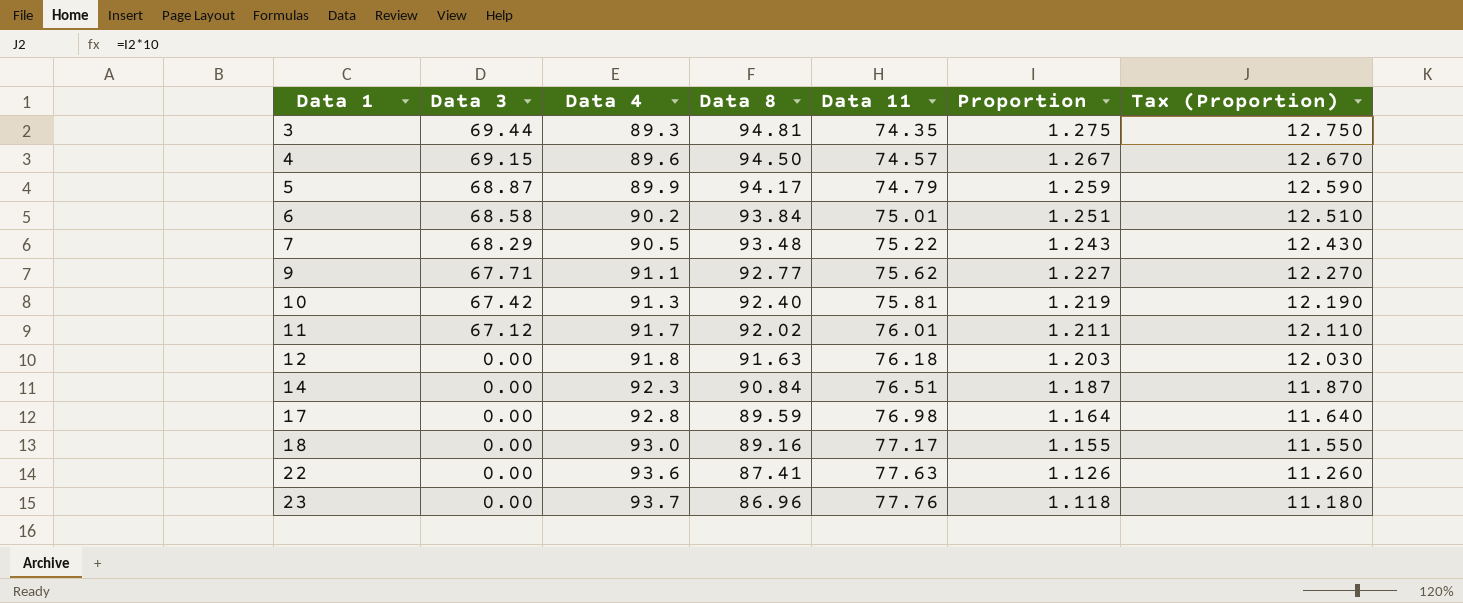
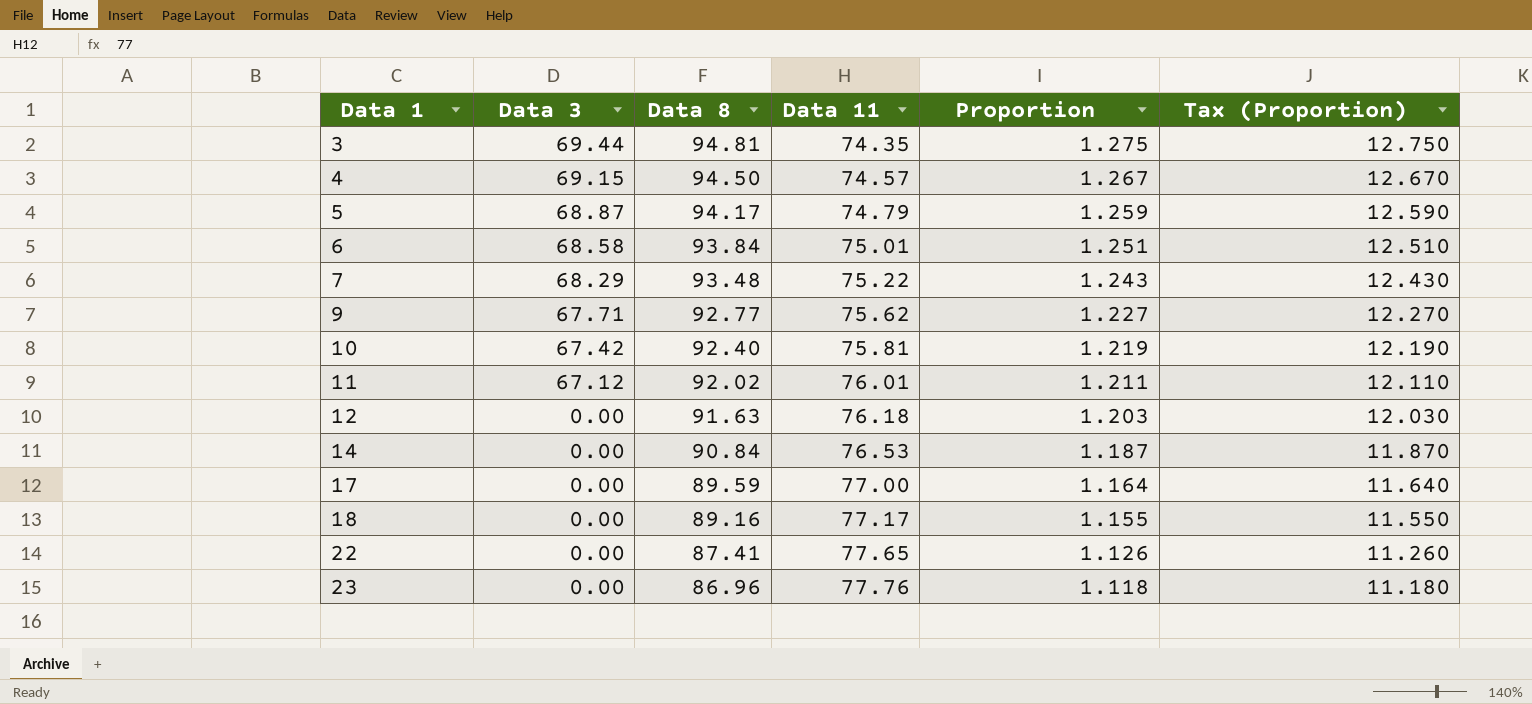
column Data 4 | position: 3 -> none
14 | Data 11: 76.51 -> 76.53
17 | Data 11: 76.98 -> 77.00
22 | Data 11: 77.63 -> 77.65

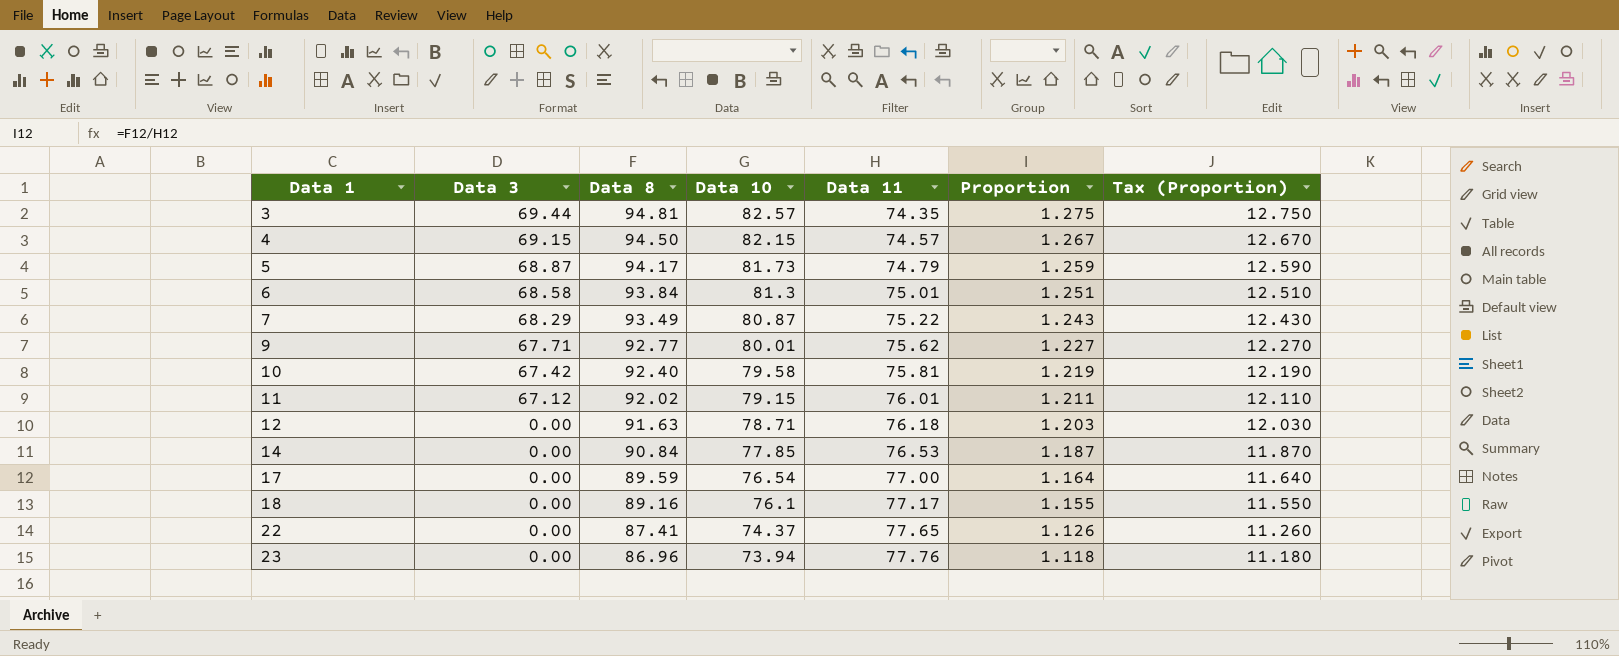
column Data 10 | position: none -> 4
7 | Data 8: 93.48 -> 93.49

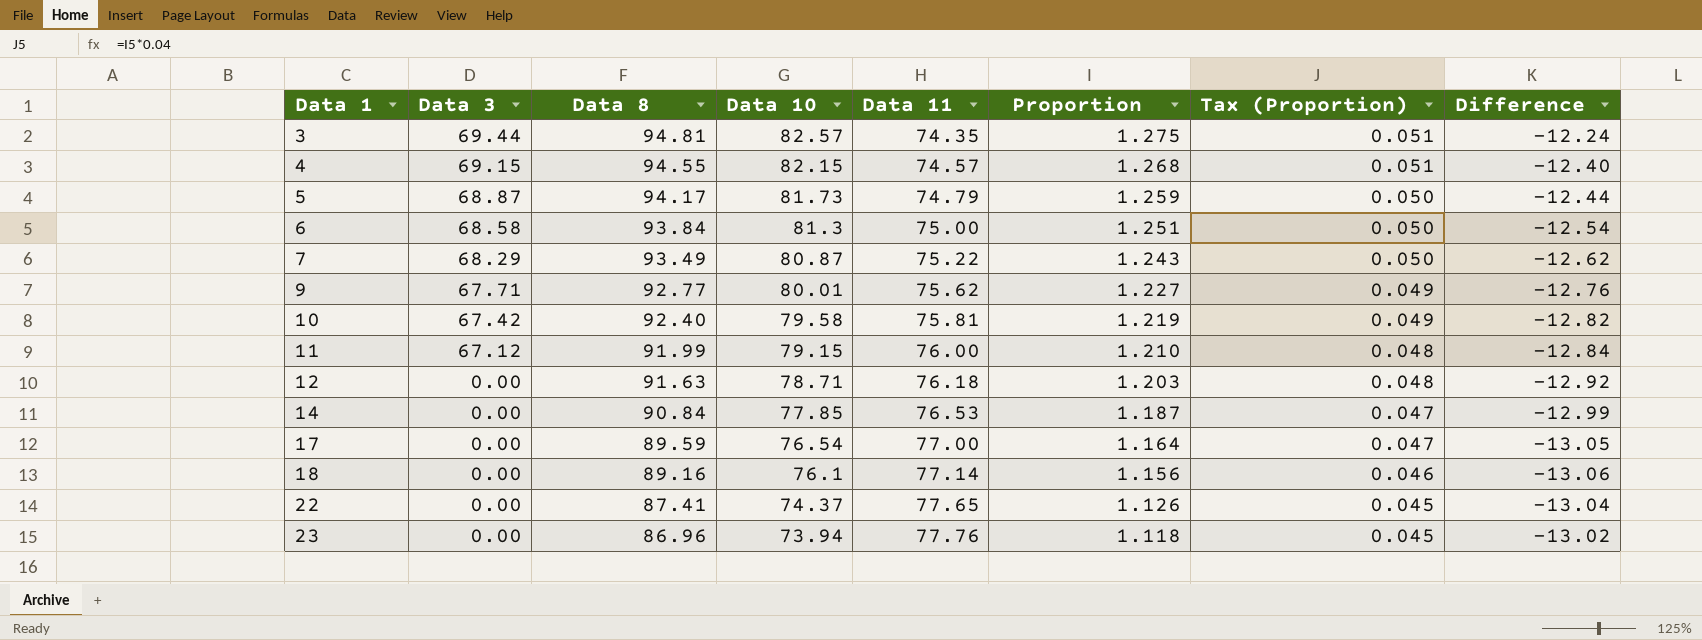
column Tax (Proportion) | formula: [Proportion] * 10 -> [Proportion] * 0.04
column Difference | formula: none -> [Data 10] - [Data 8]
4 | Data 8: 94.50 -> 94.55
4 | Proportion: 1.267 -> 1.268
6 | Data 11: 75.01 -> 75.00
11 | Data 8: 92.02 -> 91.99
11 | Data 11: 76.01 -> 76.00
11 | Proportion: 1.211 -> 1.210
18 | Data 11: 77.17 -> 77.14
18 | Proportion: 1.155 -> 1.156

